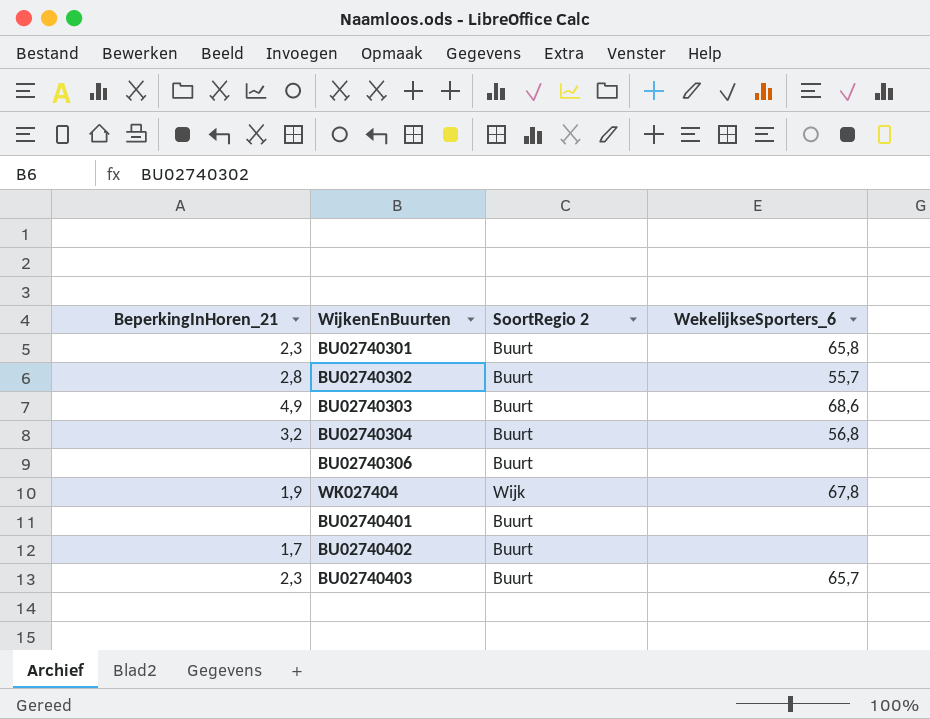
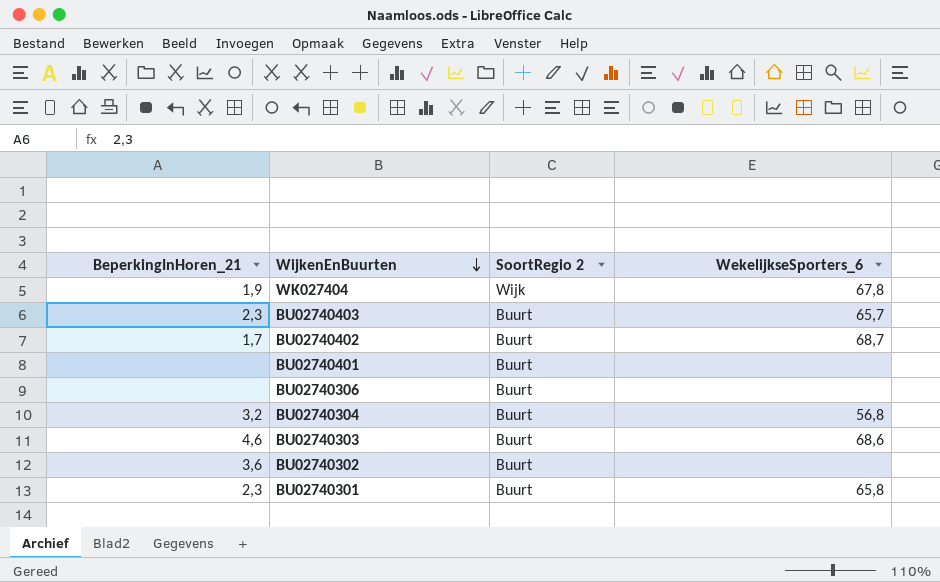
row order: none -> WijkenEnBuurten descending
BU02740402 | WekelijkseSporters_6: none -> 68,7
BU02740303 | BeperkingInHoren_21: 4,9 -> 4,6
BU02740302 | BeperkingInHoren_21: 2,8 -> 3,6
BU02740302 | WekelijkseSporters_6: 55,7 -> none

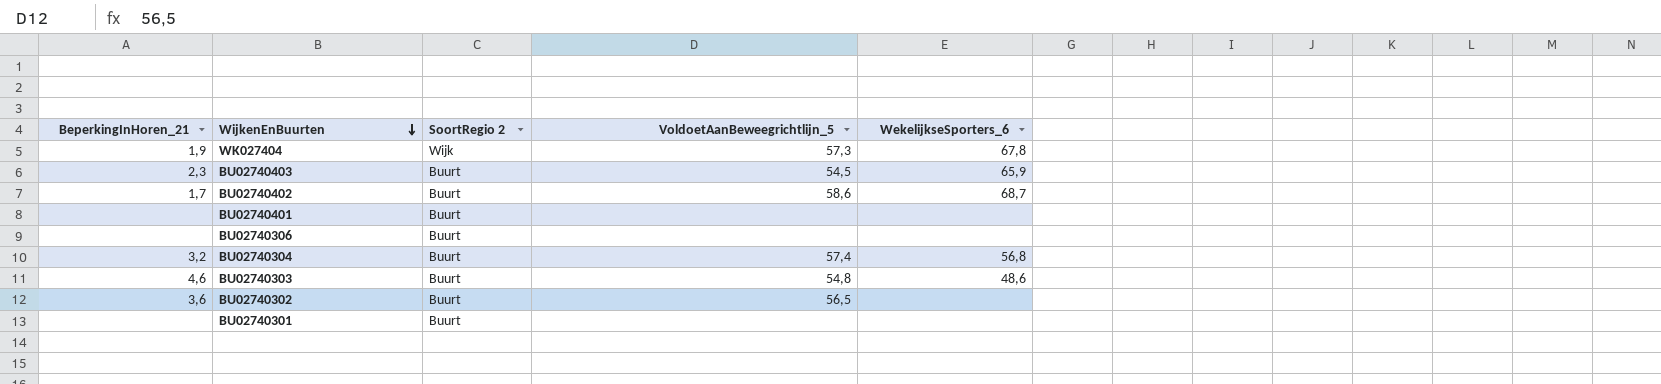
column VoldoetAanBeweegrichtlijn_5 | position: none -> 4
BU02740403 | WekelijkseSporters_6: 65,7 -> 65,9
BU02740303 | WekelijkseSporters_6: 68,6 -> 48,6
BU02740301 | BeperkingInHoren_21: 2,3 -> none
BU02740301 | WekelijkseSporters_6: 65,8 -> none

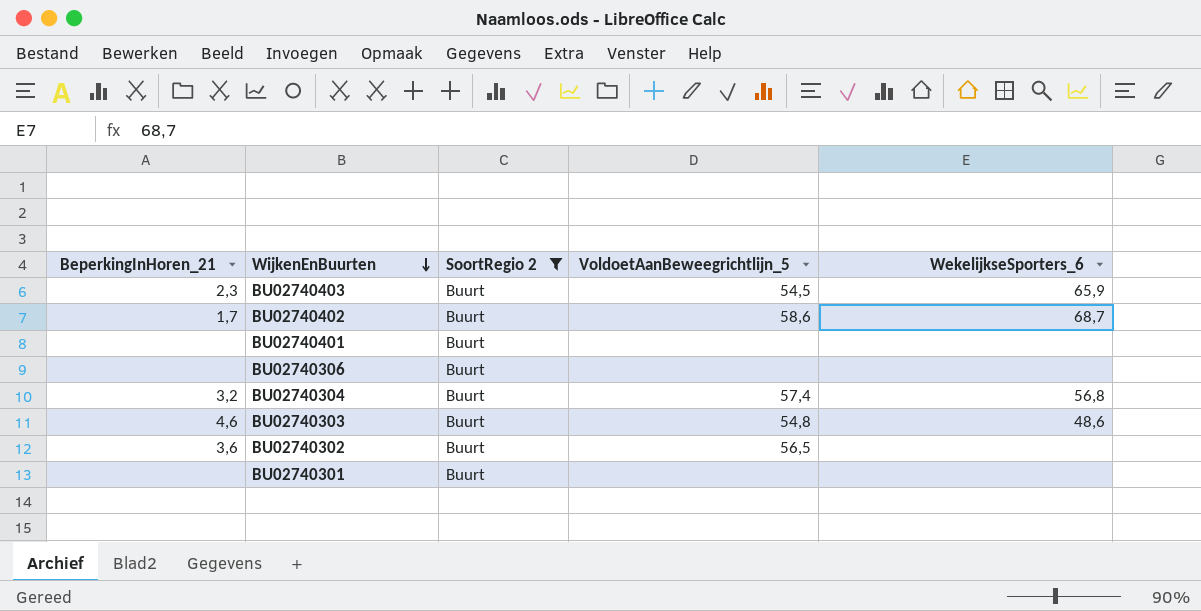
filter: none -> SoortRegio 2 = Buurt

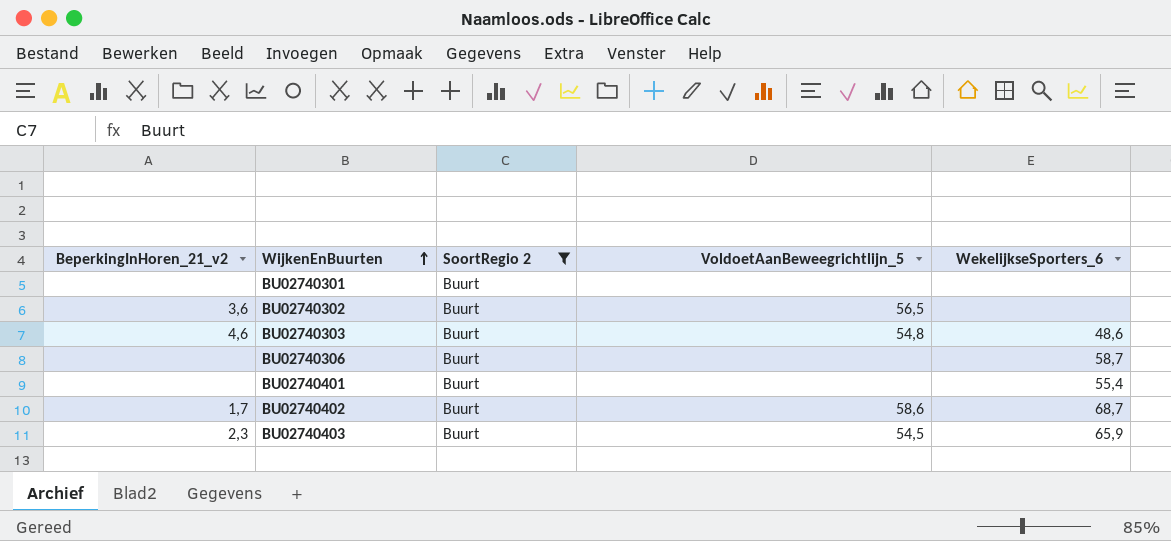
row order: WijkenEnBuurten descending -> WijkenEnBuurten ascending
column name: BeperkingInHoren_21 -> BeperkingInHoren_21_v2
row BU02740304: 3,2 | Buurt | 57,4 | 56,8 -> none
BU02740306 | WekelijkseSporters_6: none -> 58,7
BU02740401 | WekelijkseSporters_6: none -> 55,4

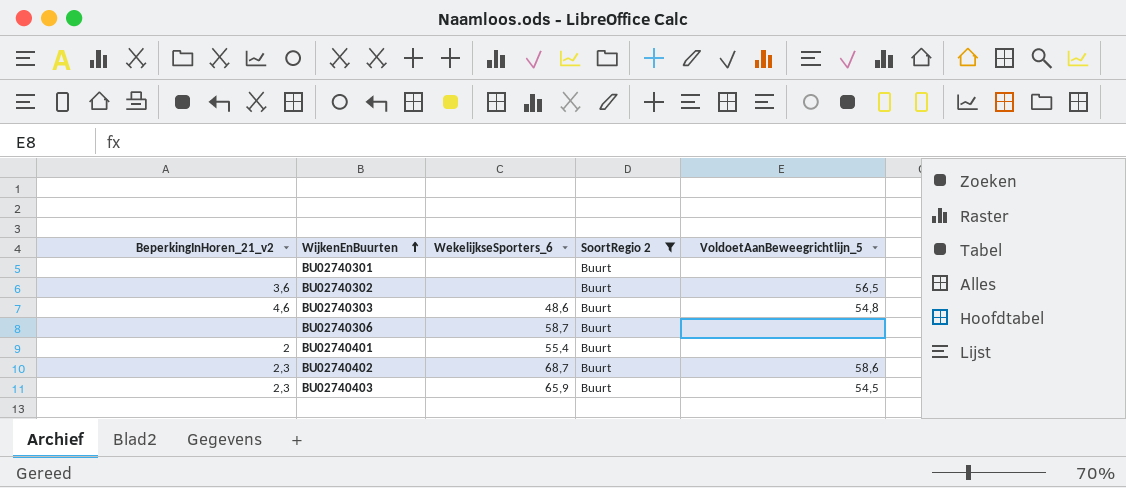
column WekelijkseSporters_6 | position: 5 -> 3
BU02740401 | BeperkingInHoren_21_v2: none -> 2
BU02740402 | BeperkingInHoren_21_v2: 1,7 -> 2,3

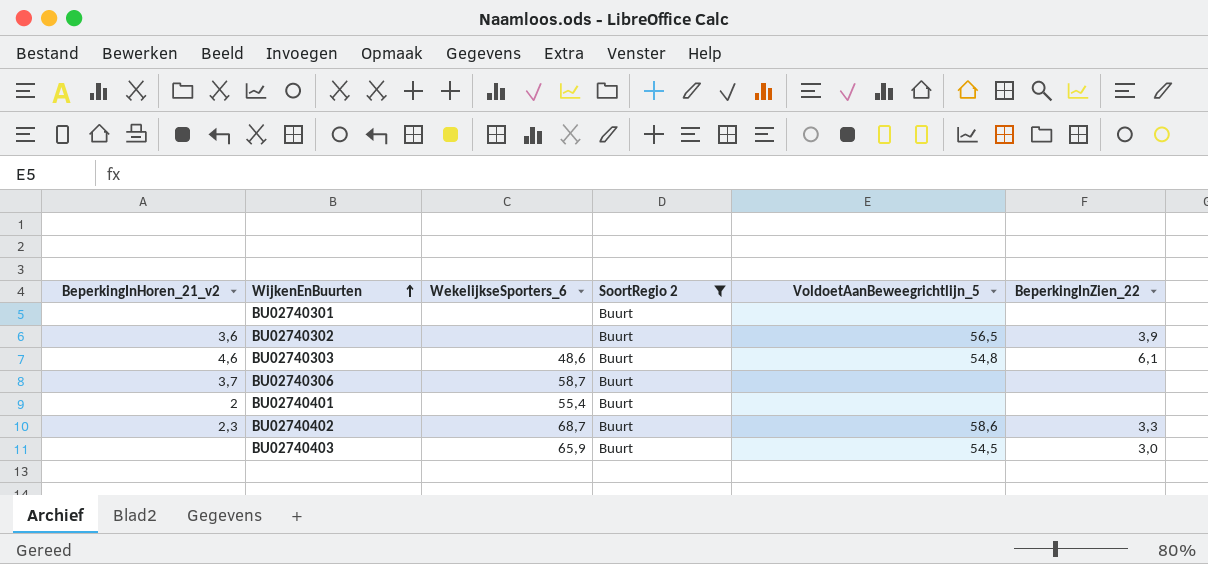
column BeperkingInZien_22 | position: none -> 6
BU02740306 | BeperkingInHoren_21_v2: none -> 3,7
BU02740403 | BeperkingInHoren_21_v2: 2,3 -> none

